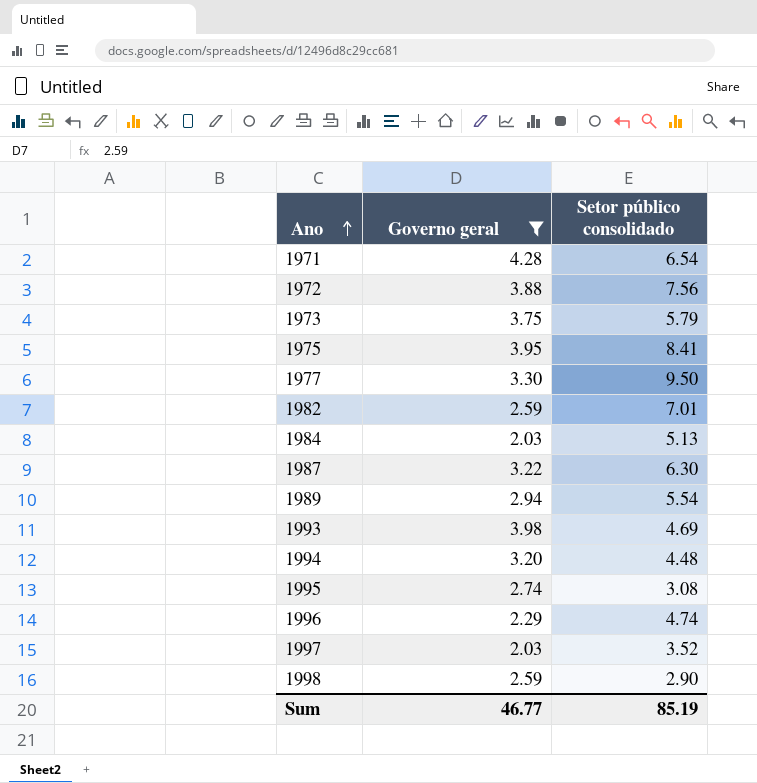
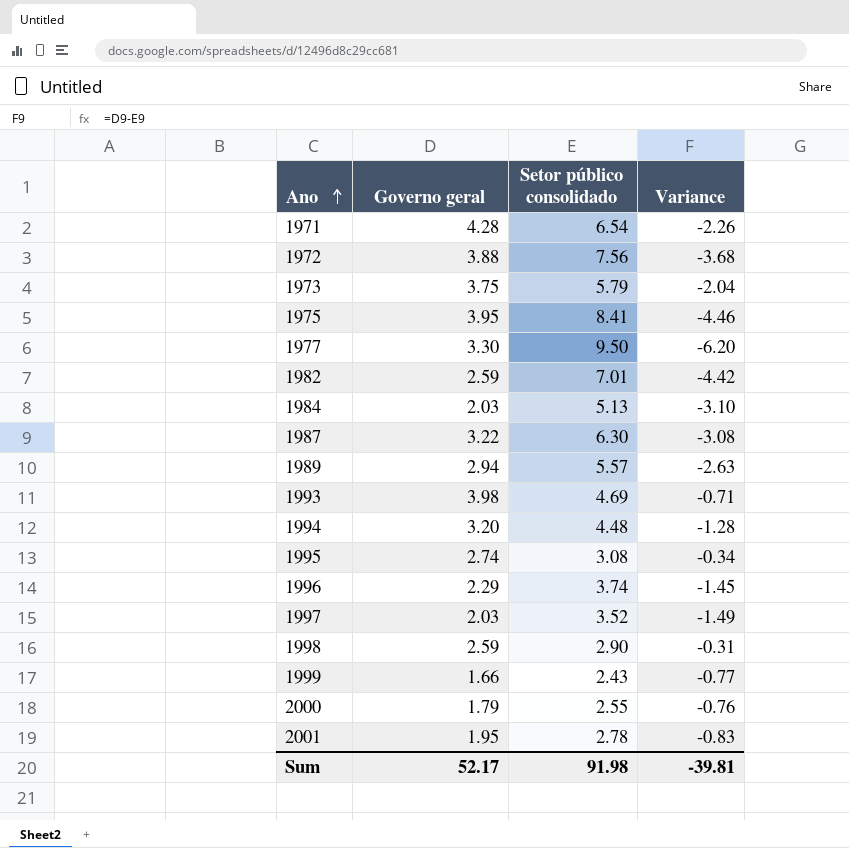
filter: Governo geral >= 2.03 -> none
column Variance | formula: none -> [Governo geral] - [Setor público consolidado]
1989 | Setor público consolidado: 5.54 -> 5.57
1996 | Setor público consolidado: 4.74 -> 3.74
Sum | Governo geral: 46.77 -> 52.17
Sum | Setor público consolidado: 85.19 -> 91.98

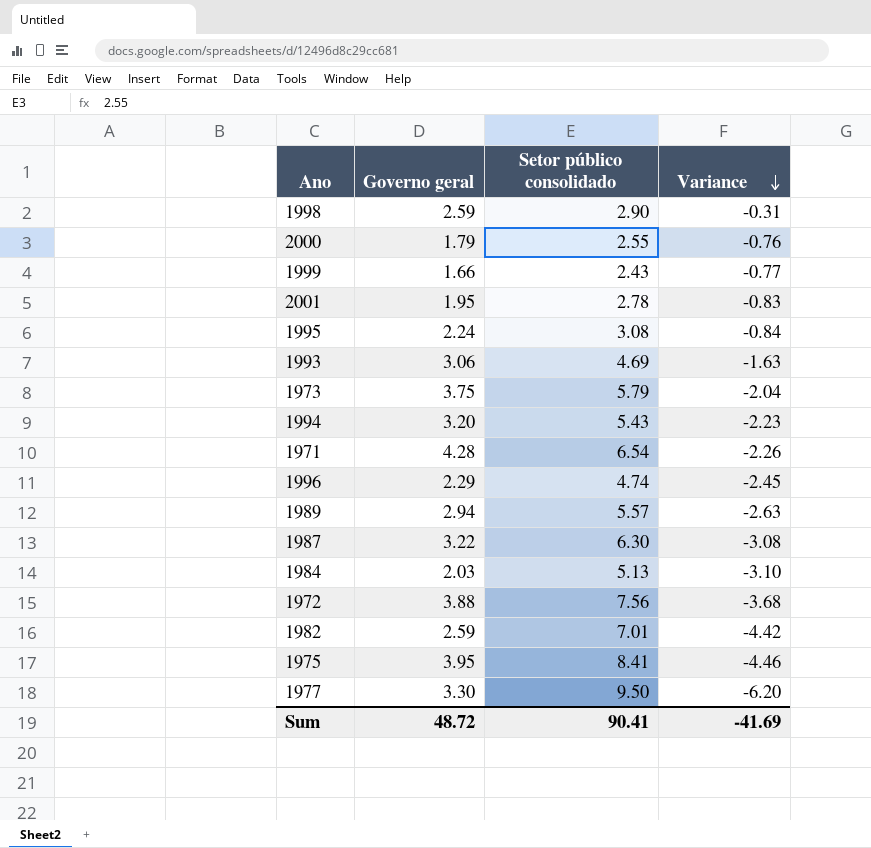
row order: Ano ascending -> Variance descending
row 1997: 2.03 | 3.52 | -1.49 -> none
1995 | Governo geral: 2.74 -> 2.24
1995 | Variance: -0.34 -> -0.84
1993 | Governo geral: 3.98 -> 3.06
1993 | Variance: -0.71 -> -1.63
1994 | Setor público consolidado: 4.48 -> 5.43
1994 | Variance: -1.28 -> -2.23
1996 | Setor público consolidado: 3.74 -> 4.74
1996 | Variance: -1.45 -> -2.45
Sum | Governo geral: 52.17 -> 48.72
Sum | Setor público consolidado: 91.98 -> 90.41
Sum | Variance: -39.81 -> -41.69

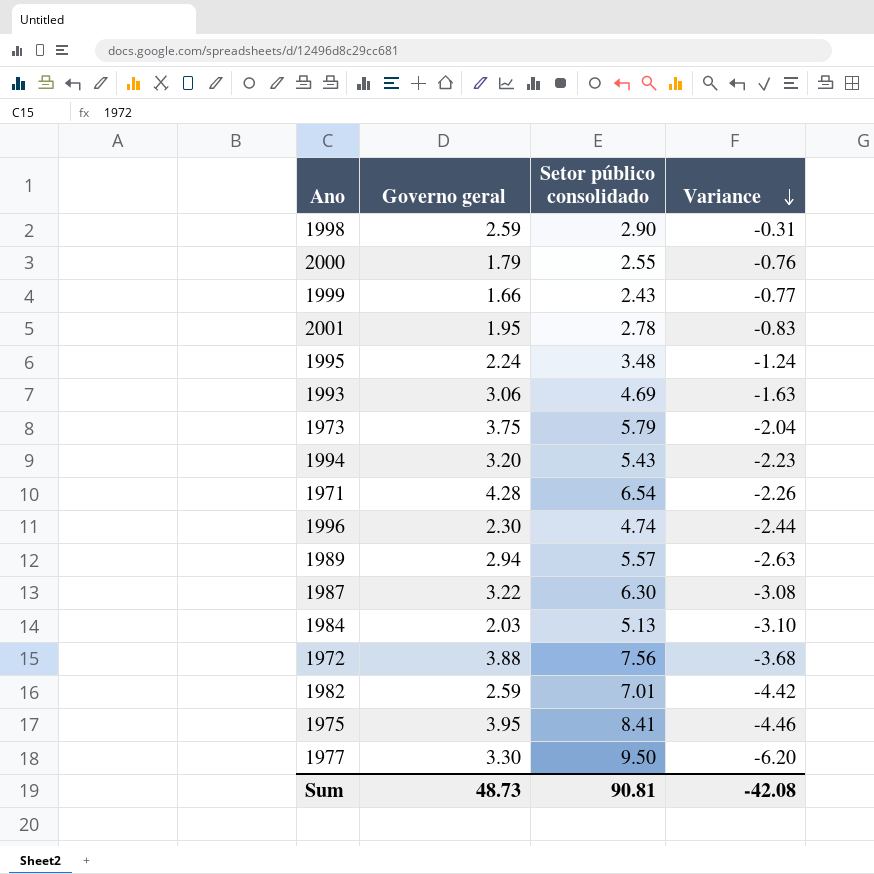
1995 | Setor público consolidado: 3.08 -> 3.48
1995 | Variance: -0.84 -> -1.24
1996 | Governo geral: 2.29 -> 2.30
1996 | Variance: -2.45 -> -2.44
Sum | Governo geral: 48.72 -> 48.73
Sum | Setor público consolidado: 90.41 -> 90.81
Sum | Variance: -41.69 -> -42.08

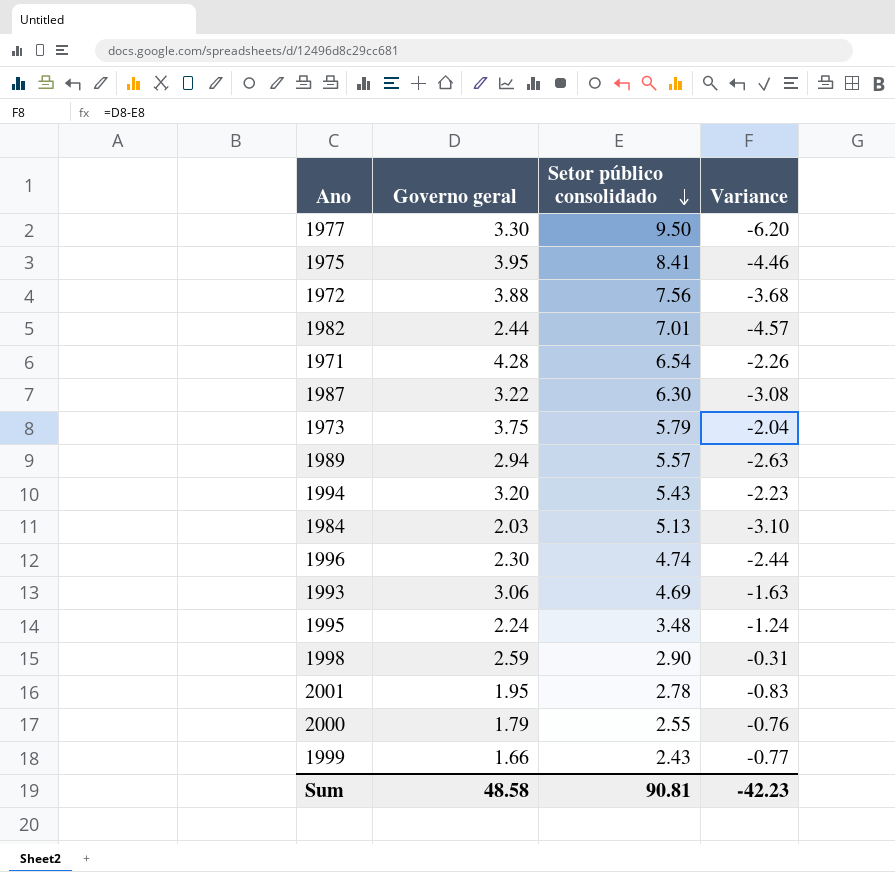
row order: Variance descending -> Setor público consolidado descending
1982 | Governo geral: 2.59 -> 2.44
1982 | Variance: -4.42 -> -4.57
Sum | Governo geral: 48.73 -> 48.58
Sum | Variance: -42.08 -> -42.23

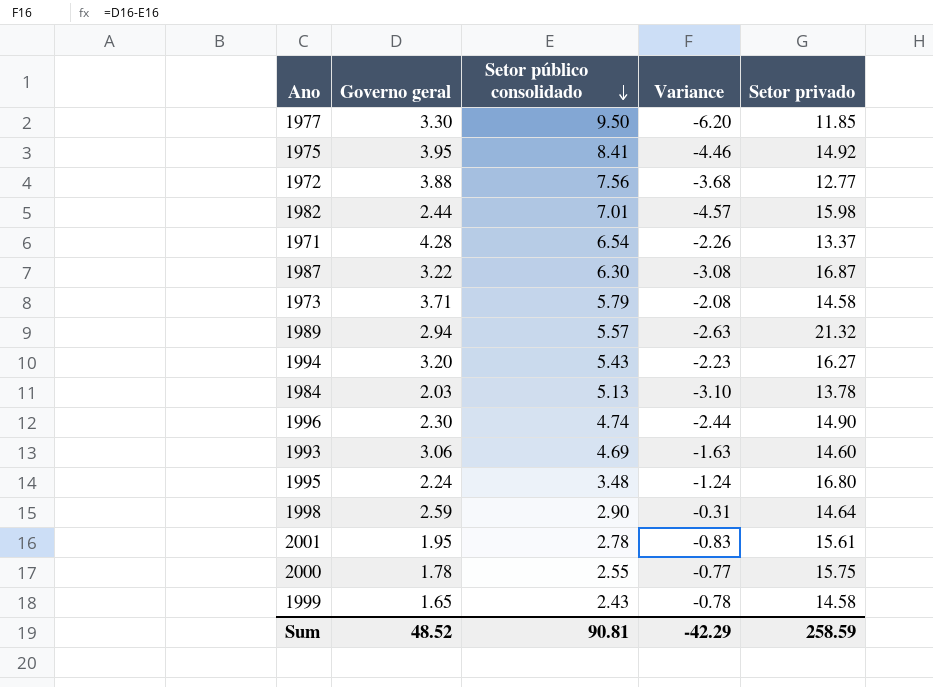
column Setor privado | position: none -> 5
1973 | Governo geral: 3.75 -> 3.71
1973 | Variance: -2.04 -> -2.08
2000 | Governo geral: 1.79 -> 1.78
2000 | Variance: -0.76 -> -0.77
1999 | Governo geral: 1.66 -> 1.65
1999 | Variance: -0.77 -> -0.78
Sum | Governo geral: 48.58 -> 48.52
Sum | Variance: -42.23 -> -42.29

